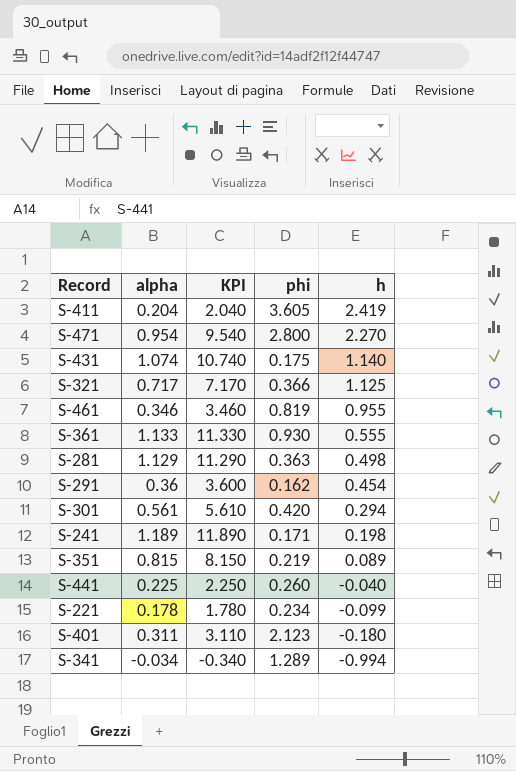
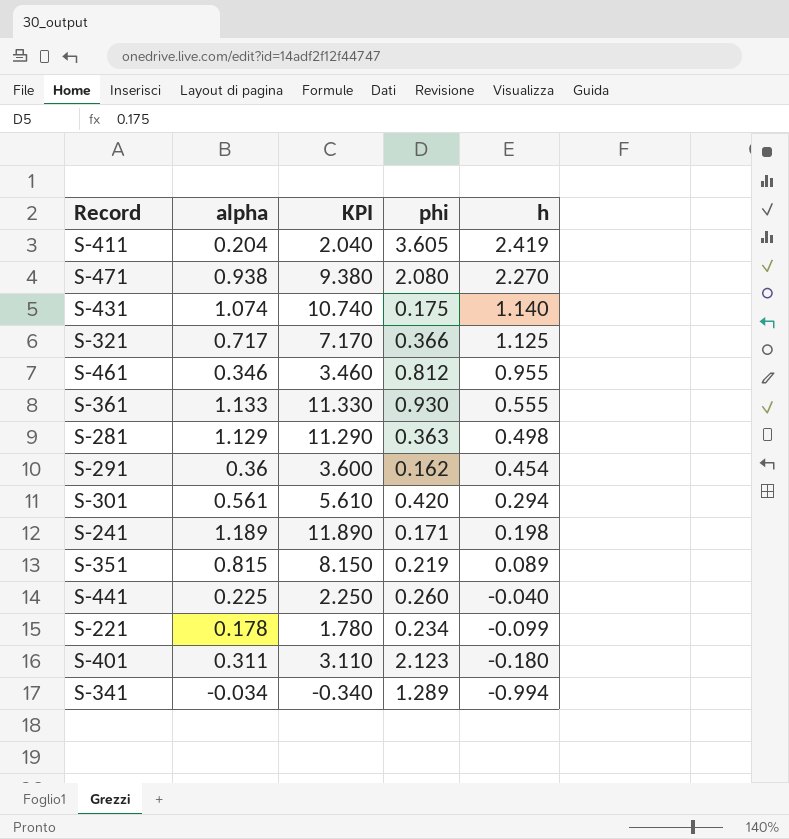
S-471 | alpha: 0.954 -> 0.938
S-471 | KPI: 9.540 -> 9.380
S-471 | phi: 2.800 -> 2.080
S-461 | phi: 0.819 -> 0.812

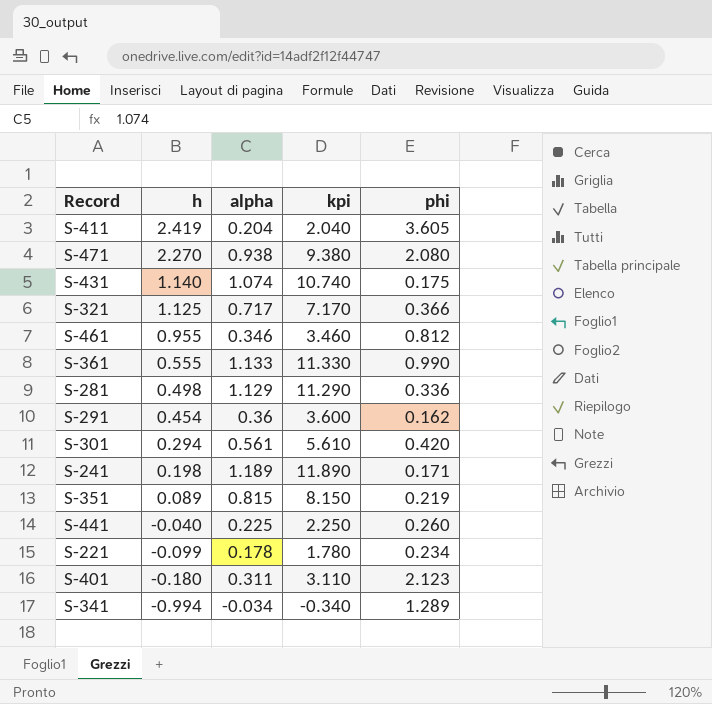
column h | position: 5 -> 2
column name: KPI -> kpi
S-361 | phi: 0.930 -> 0.990
S-281 | phi: 0.363 -> 0.336

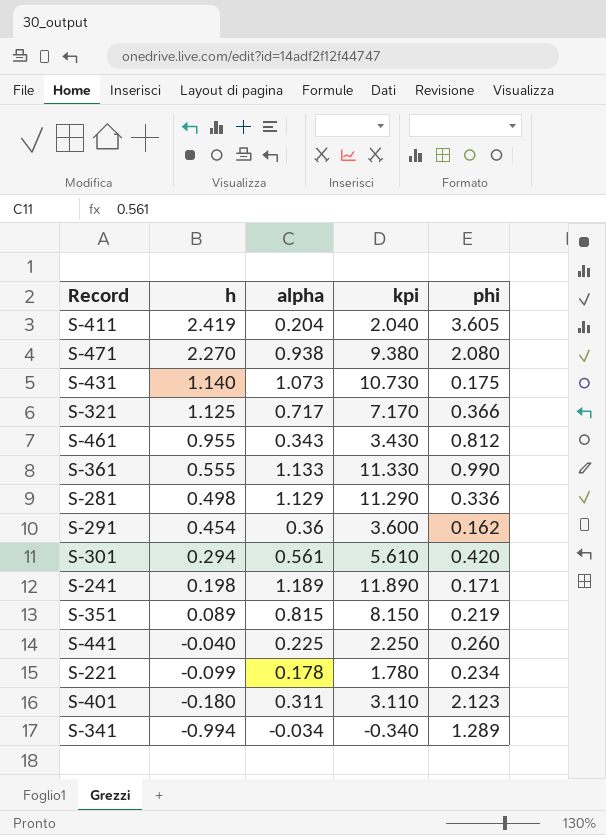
S-431 | alpha: 1.074 -> 1.073
S-431 | kpi: 10.740 -> 10.730
S-461 | alpha: 0.346 -> 0.343
S-461 | kpi: 3.460 -> 3.430

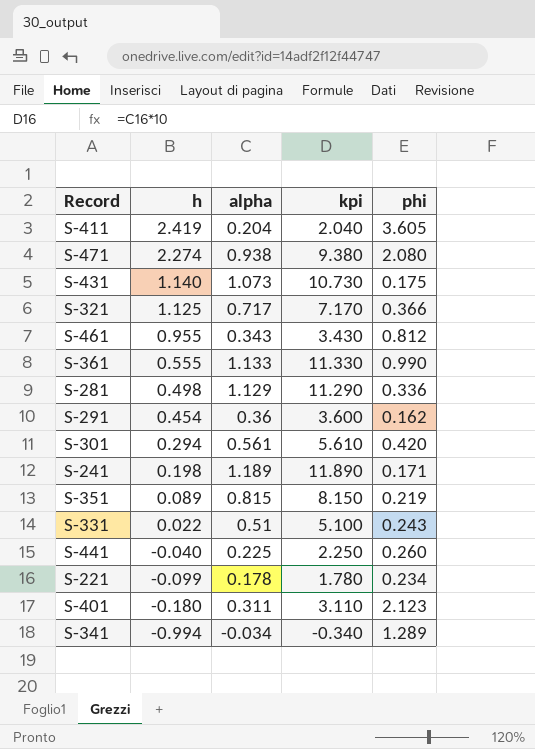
S-471 | h: 2.270 -> 2.274
row S-331: none -> 0.022 | 0.51 | 5.100 | 0.243

